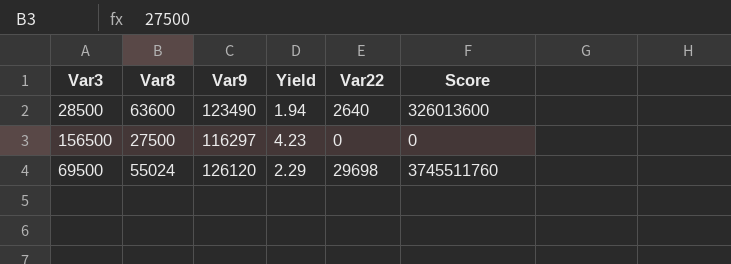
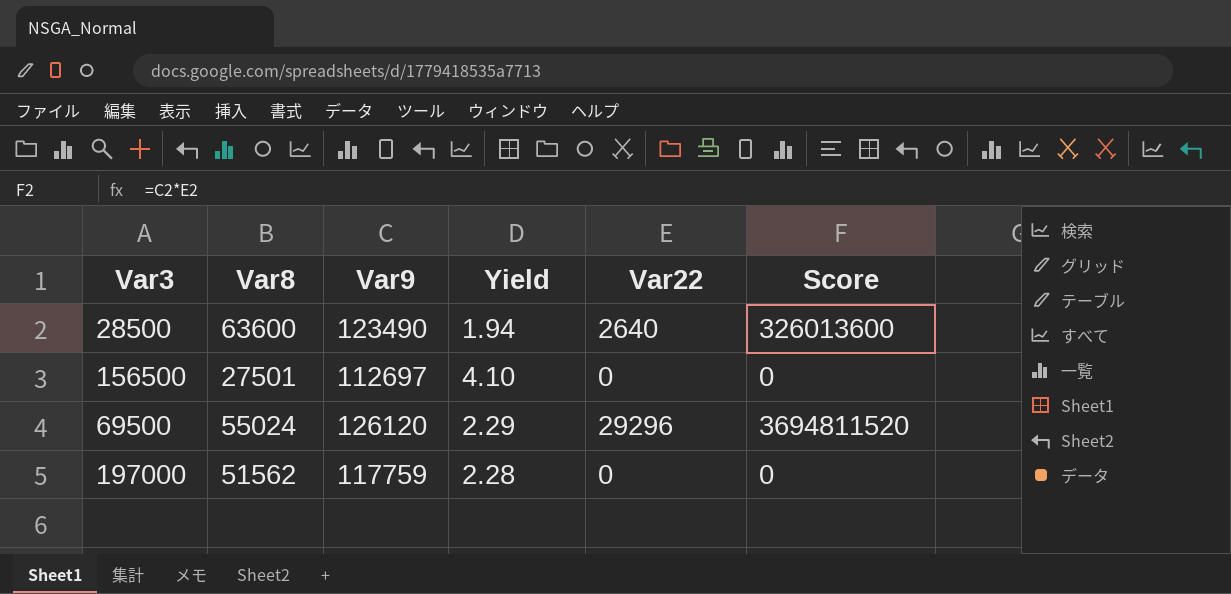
156500 | Var8: 27500 -> 27501
156500 | Var9: 116297 -> 112697
156500 | Yield: 4.23 -> 4.10
69500 | Var22: 29698 -> 29296
69500 | Score: 3745511760 -> 3694811520
row 197000: none -> 51562 | 117759 | 2.28 | 0 | 0

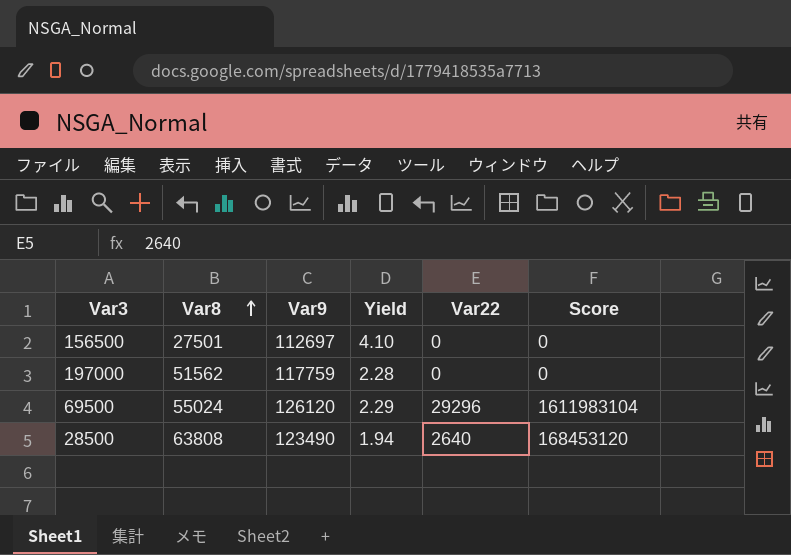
row order: none -> Var8 ascending
column Score | formula: [Var9] * [Var22] -> [Var8] * [Var22]
28500 | Var8: 63600 -> 63808

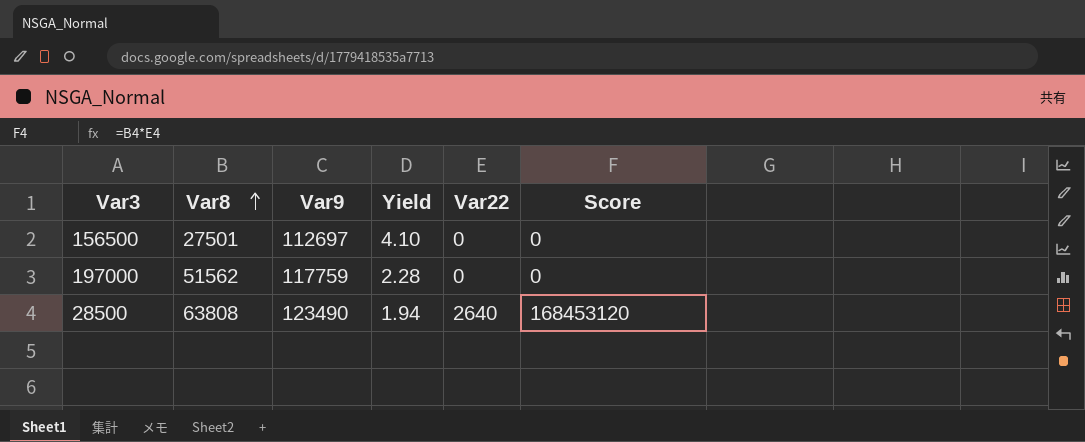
row 69500: 55024 | 126120 | 2.29 | 29296 | 1611983104 -> none

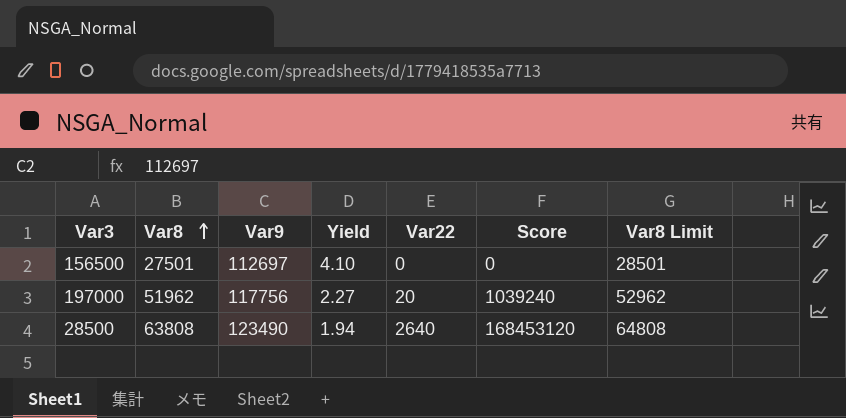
column Var8 Limit | formula: none -> [Var8] + 1000
197000 | Var8: 51562 -> 51962
197000 | Var9: 117759 -> 117756
197000 | Yield: 2.28 -> 2.27
197000 | Var22: 0 -> 20
197000 | Score: 0 -> 1039240

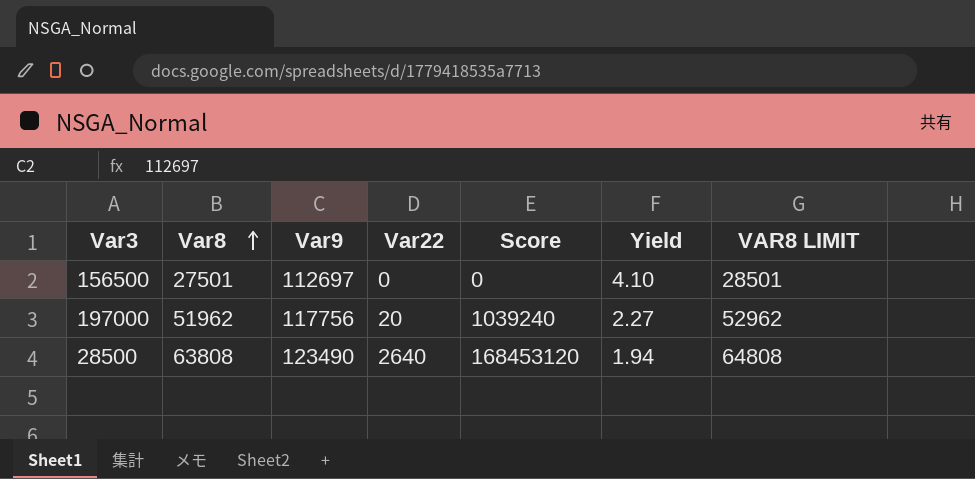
column Yield | position: 4 -> 6
column name: Var8 Limit -> VAR8 LIMIT

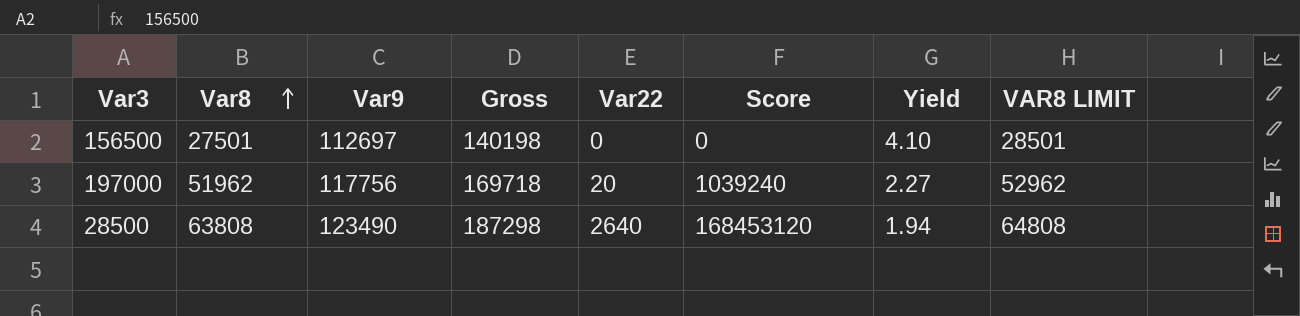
column Gross | formula: none -> [Var8] + [Var9]

